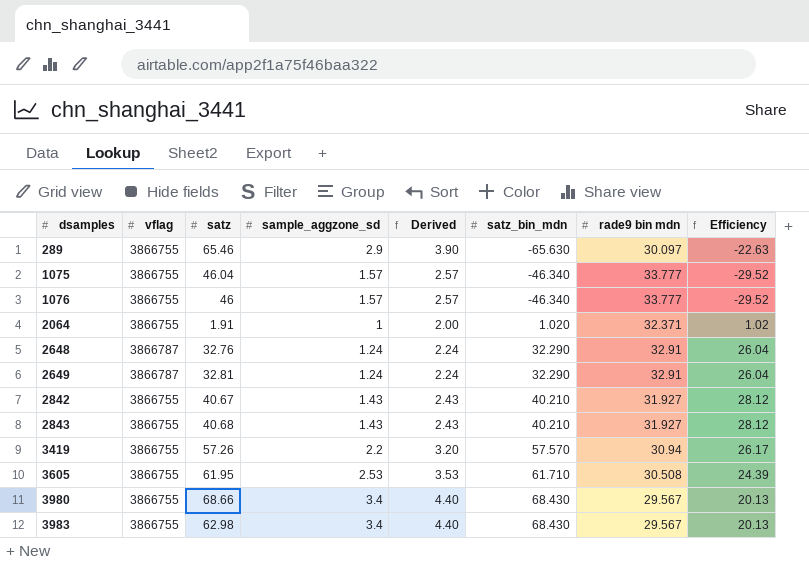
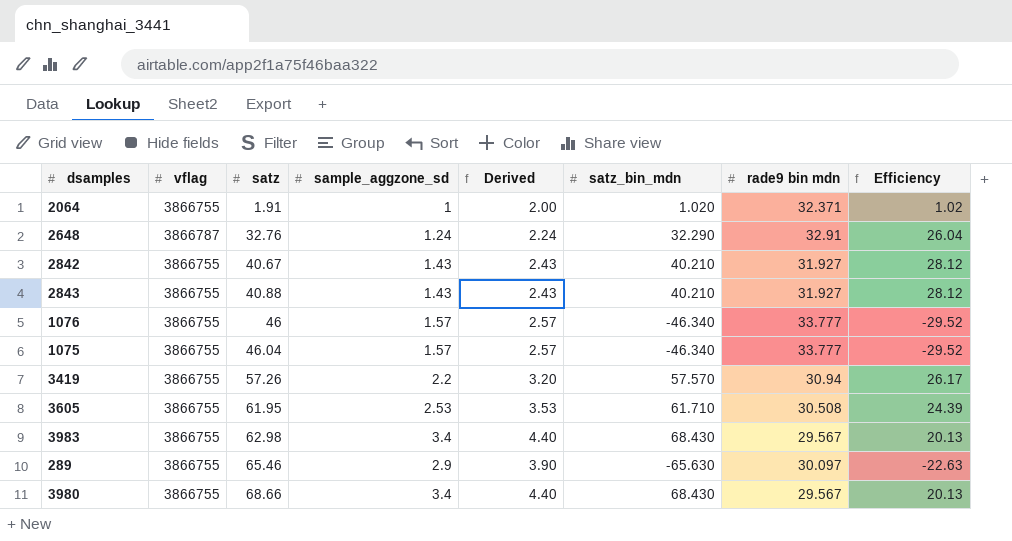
row order: dsamples ascending -> satz ascending
row 2649: 3866787 | 32.81 | 1.24 | 2.24 | 32.290 | 32.91 | 26.04 -> none
2843 | satz: 40.68 -> 40.88

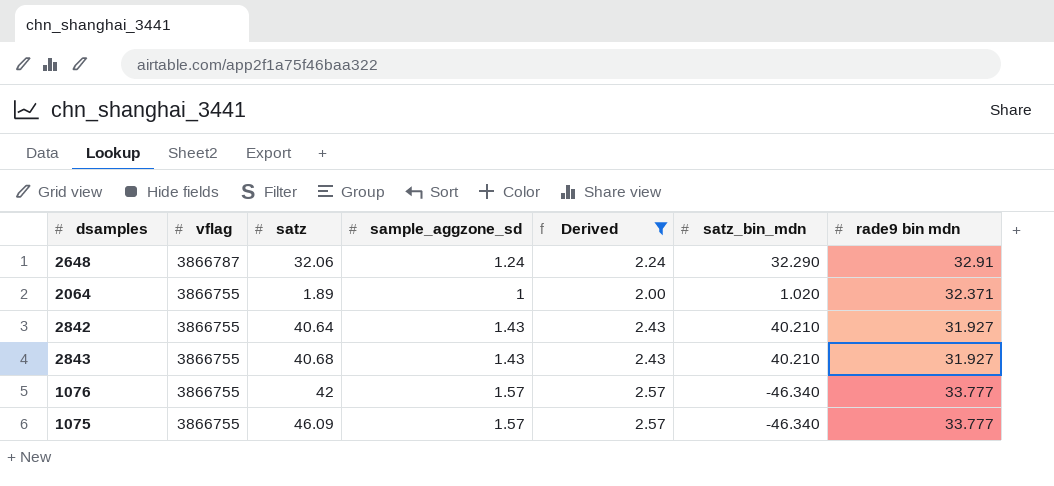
filter: none -> Derived <= 2.57
row order: satz ascending -> vflag descending
column Efficiency | formula: [satz_bin_mdn] / [sample_aggzone_sd] -> none
2648 | satz: 32.76 -> 32.06
2064 | satz: 1.91 -> 1.89
2842 | satz: 40.67 -> 40.64
2843 | satz: 40.88 -> 40.68
1076 | satz: 46 -> 42
1075 | satz: 46.04 -> 46.09

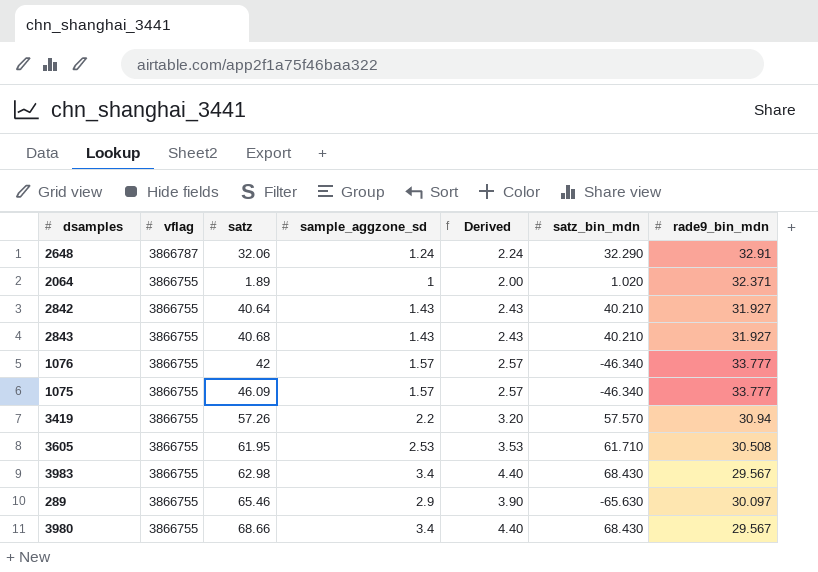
filter: Derived <= 2.57 -> none
column name: rade9 bin mdn -> rade9_bin_mdn

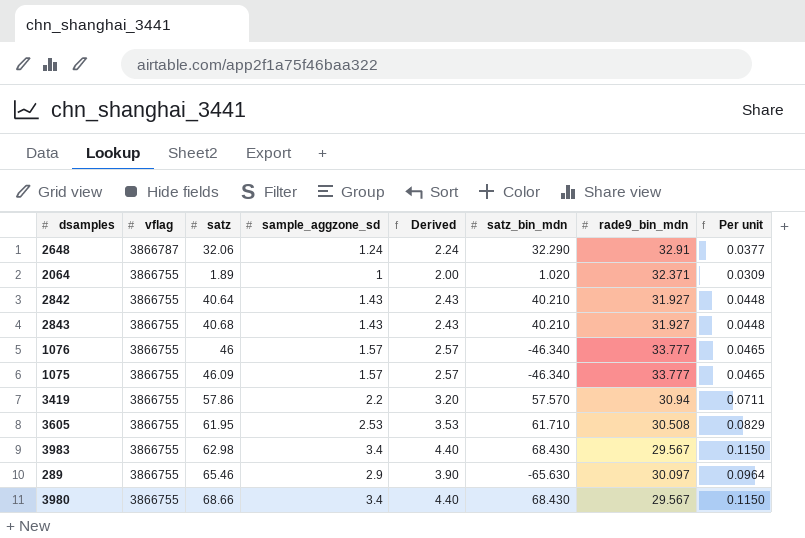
column Per unit | formula: none -> [sample_aggzone_sd] / [rade9_bin_mdn]
1076 | satz: 42 -> 46
3419 | satz: 57.26 -> 57.86

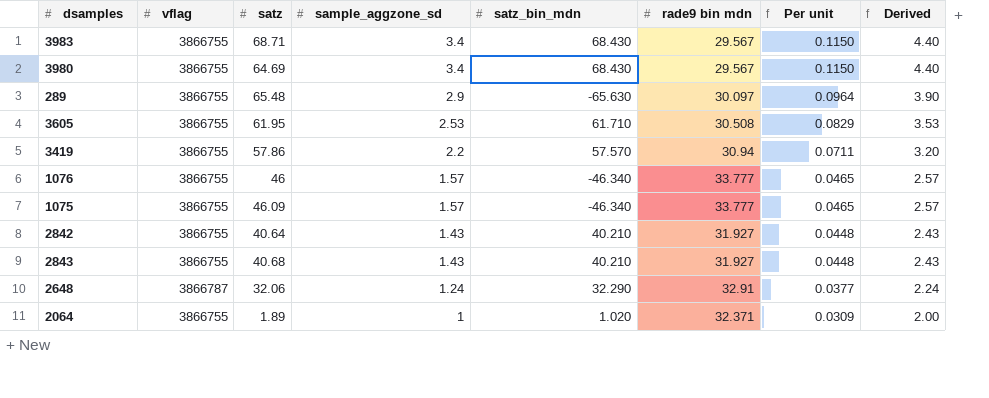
row order: vflag descending -> sample_aggzone_sd descending
column name: rade9_bin_mdn -> rade9 bin mdn
column Derived | position: 5 -> 8
3983 | satz: 62.98 -> 68.71
3980 | satz: 68.66 -> 64.69
289 | satz: 65.46 -> 65.48

